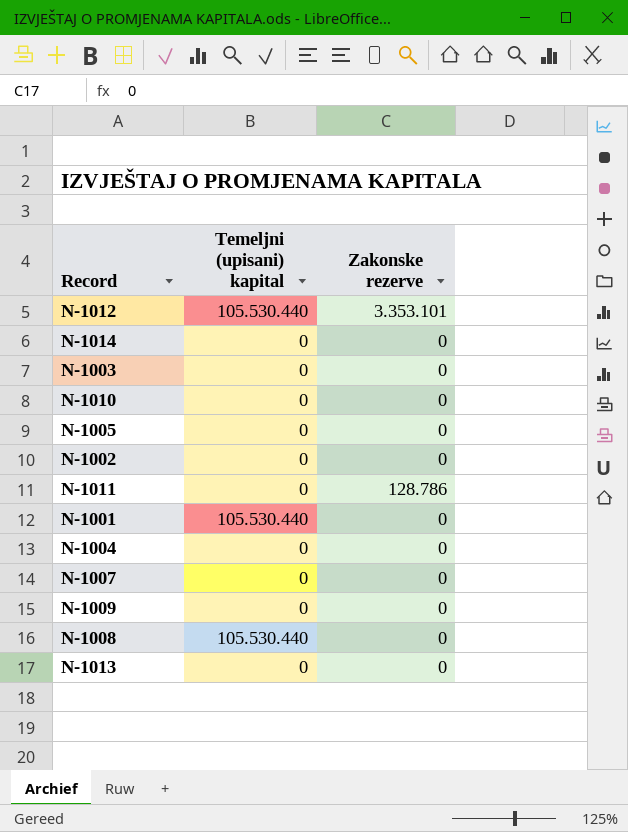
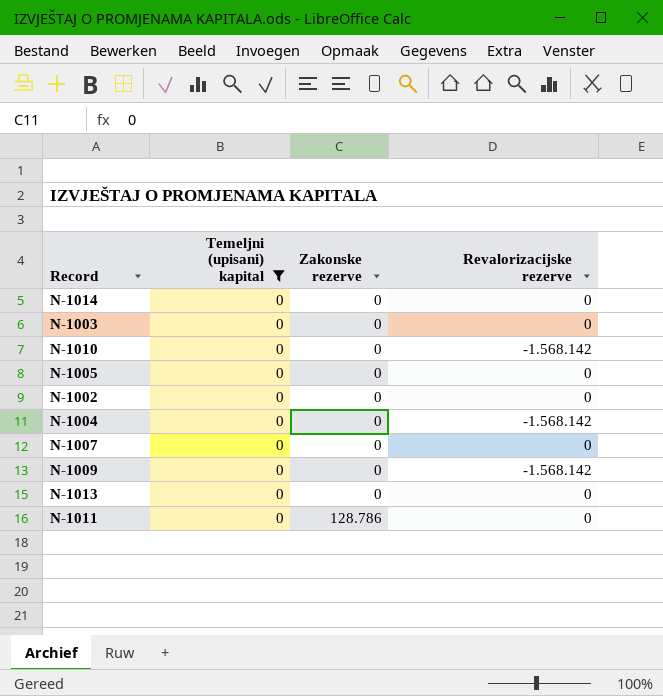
filter: none -> Temeljni (upisani) kapital = 0
row order: none -> Zakonske rezerve ascending
column Revalorizacijske rezerve | position: none -> 4

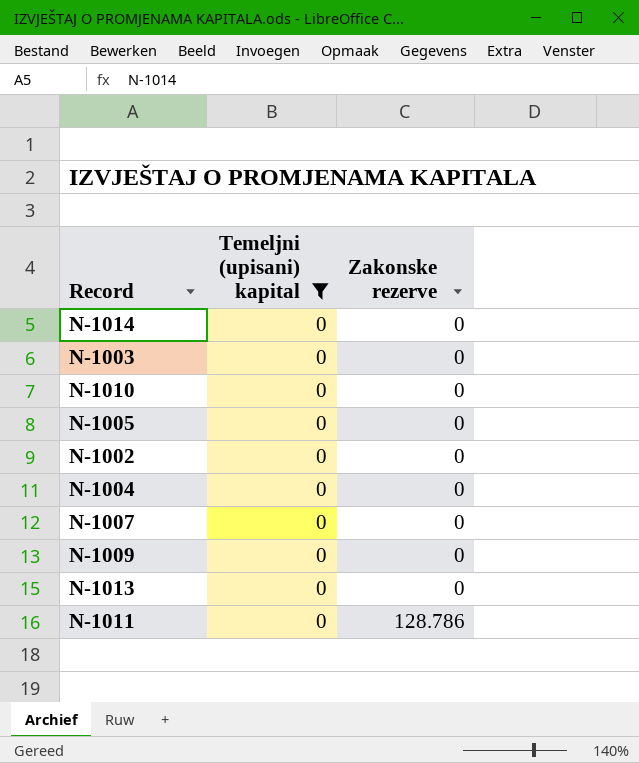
column Revalorizacijske rezerve | position: 4 -> none

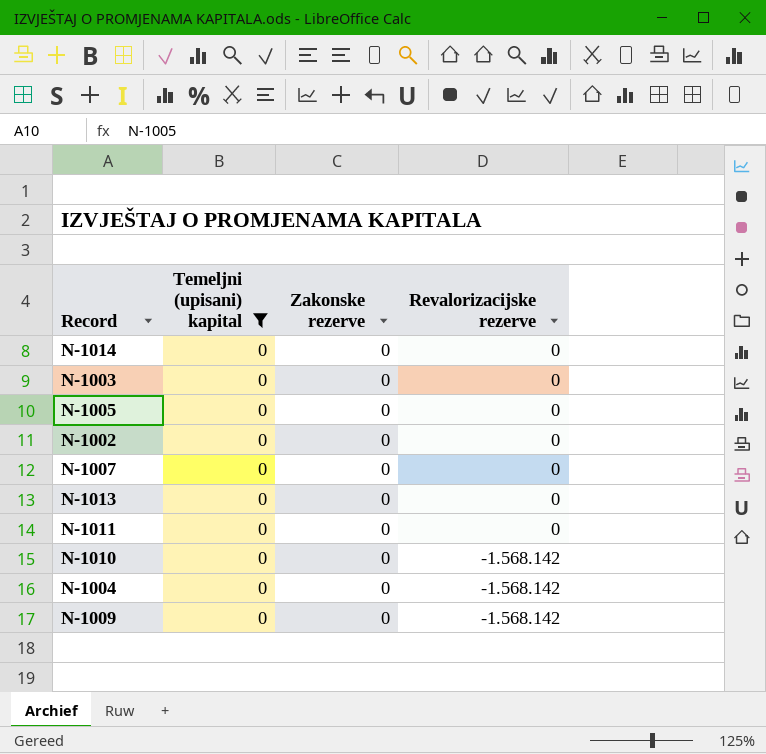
row order: Zakonske rezerve ascending -> Revalorizacijske rezerve descending
column Revalorizacijske rezerve | position: none -> 4
N-1011 | Zakonske rezerve: 128.786 -> 0

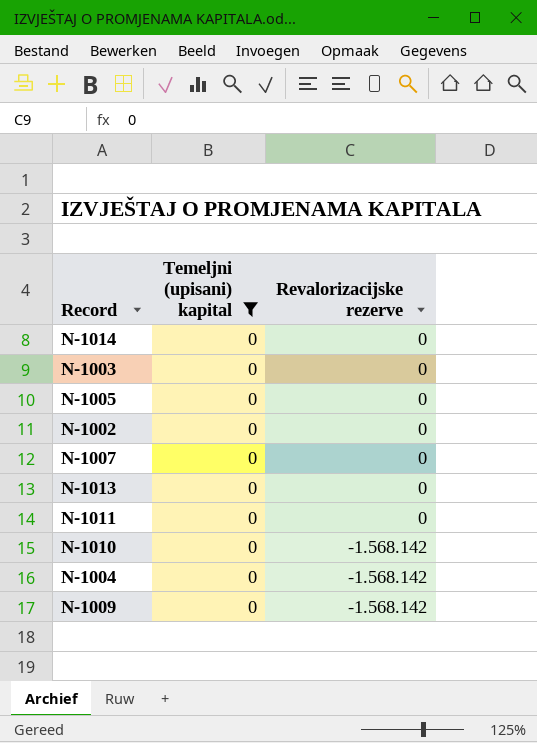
column Zakonske rezerve | position: 3 -> none

